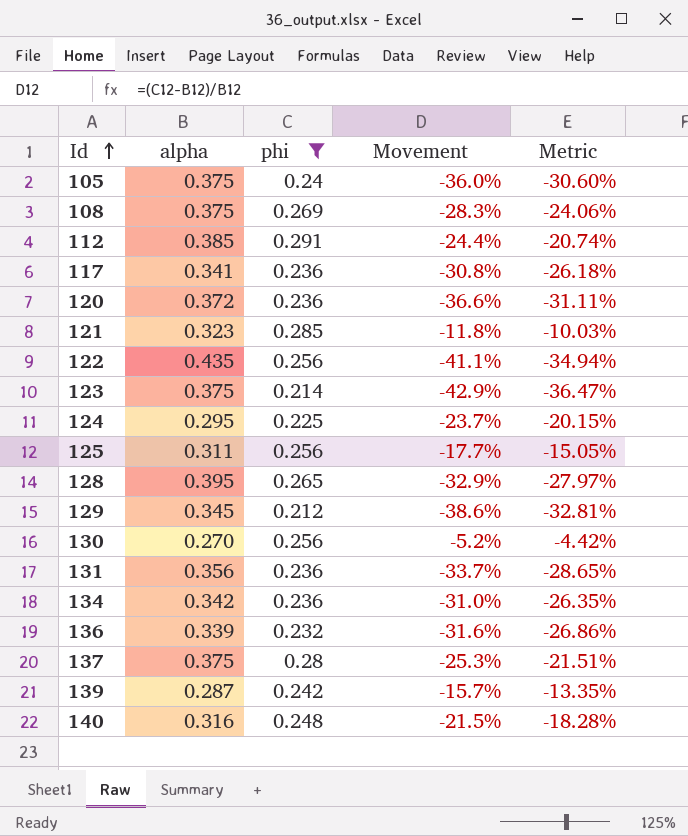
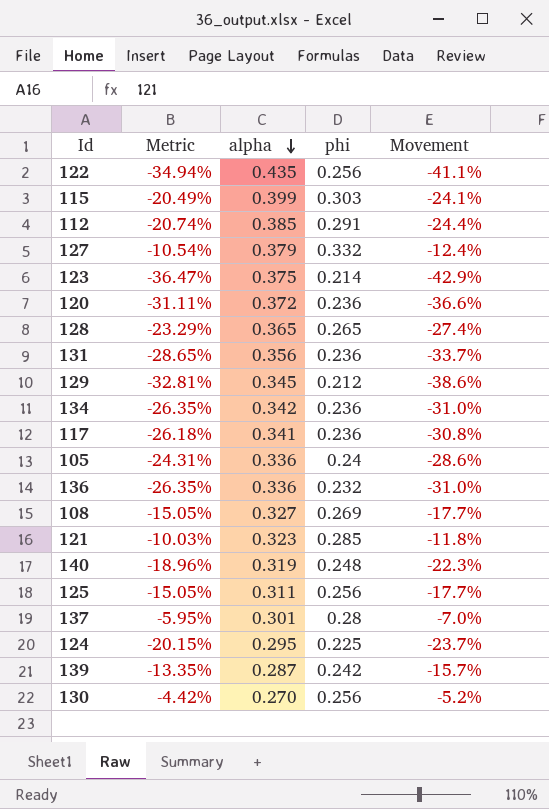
filter: phi <= 0.291 -> none
row order: Id ascending -> alpha descending
column Metric | position: 5 -> 2
128 | Metric: -27.97% -> -23.29%
128 | alpha: 0.395 -> 0.365
128 | Movement: -32.9% -> -27.4%
105 | Metric: -30.60% -> -24.31%
105 | alpha: 0.375 -> 0.336
105 | Movement: -36.0% -> -28.6%
136 | Metric: -26.86% -> -26.35%
136 | alpha: 0.339 -> 0.336
136 | Movement: -31.6% -> -31.0%
108 | Metric: -24.06% -> -15.05%
108 | alpha: 0.375 -> 0.327
108 | Movement: -28.3% -> -17.7%
140 | Metric: -18.28% -> -18.96%
140 | alpha: 0.316 -> 0.319
140 | Movement: -21.5% -> -22.3%
137 | Metric: -21.51% -> -5.95%
137 | alpha: 0.375 -> 0.301
137 | Movement: -25.3% -> -7.0%

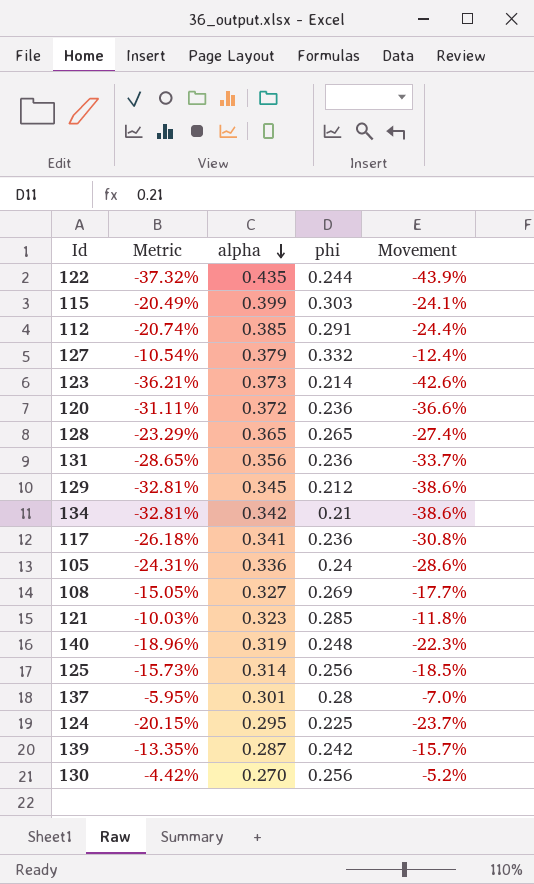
row 136: -26.35% | 0.336 | 0.232 | -31.0% -> none
122 | Metric: -34.94% -> -37.32%
122 | phi: 0.256 -> 0.244
122 | Movement: -41.1% -> -43.9%
123 | Metric: -36.47% -> -36.21%
123 | alpha: 0.375 -> 0.373
123 | Movement: -42.9% -> -42.6%
134 | Metric: -26.35% -> -32.81%
134 | phi: 0.236 -> 0.21
134 | Movement: -31.0% -> -38.6%
125 | Metric: -15.05% -> -15.73%
125 | alpha: 0.311 -> 0.314
125 | Movement: -17.7% -> -18.5%

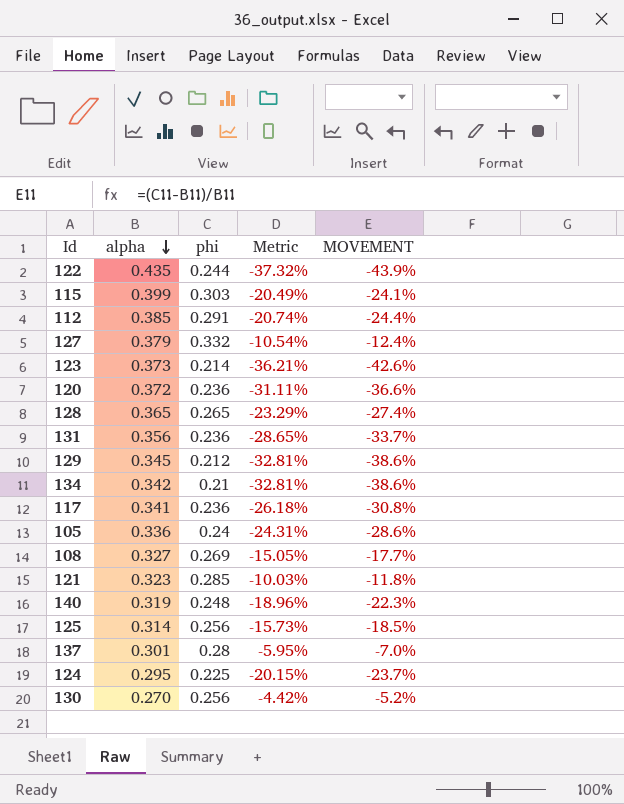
column Metric | position: 2 -> 4
column name: Movement -> MOVEMENT
row 139: -13.35% | 0.287 | 0.242 | -15.7% -> none

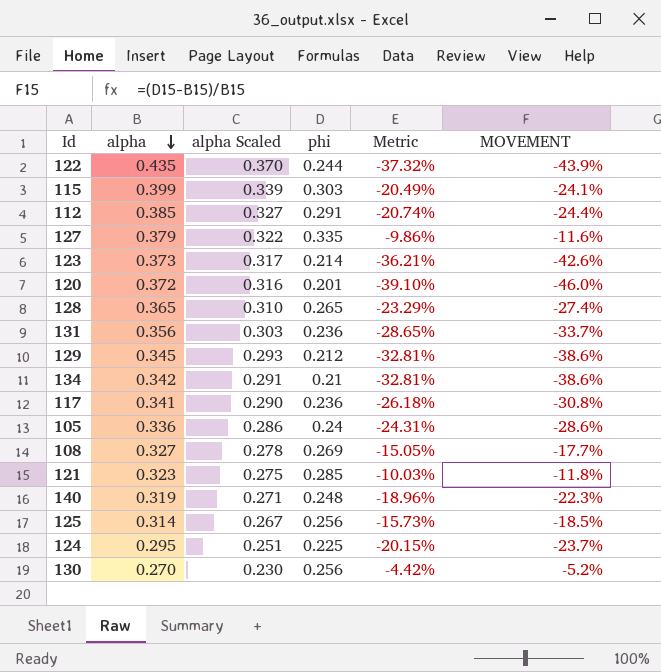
column alpha Scaled | formula: none -> [alpha] * 0.85
row 137: 0.301 | 0.28 | -5.95% | -7.0% -> none
127 | phi: 0.332 -> 0.335
127 | Metric: -10.54% -> -9.86%
127 | MOVEMENT: -12.4% -> -11.6%
120 | phi: 0.236 -> 0.201
120 | Metric: -31.11% -> -39.10%
120 | MOVEMENT: -36.6% -> -46.0%

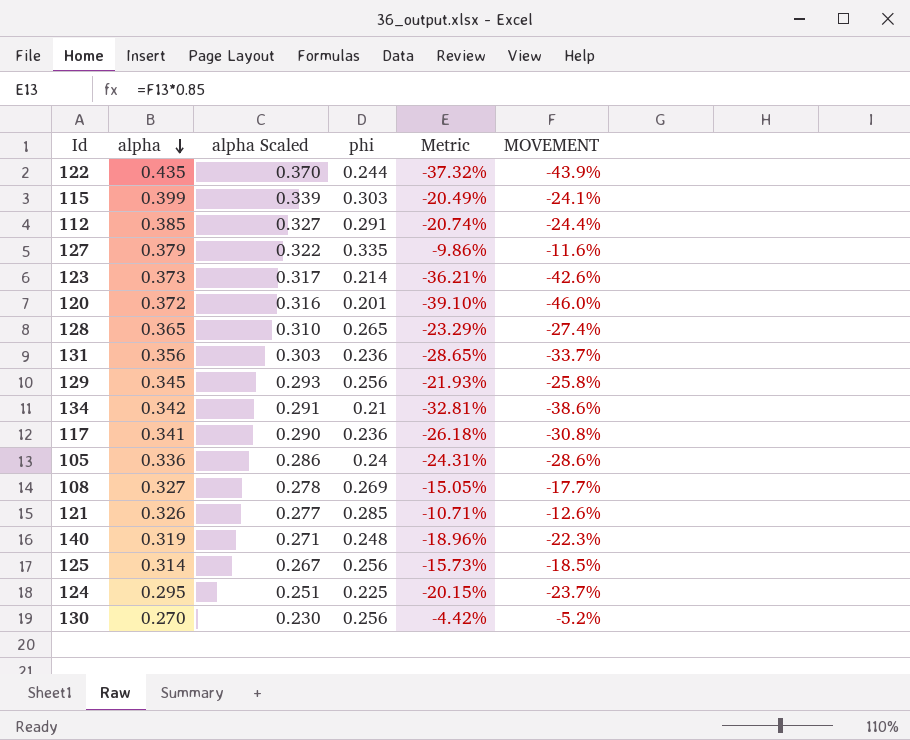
129 | phi: 0.212 -> 0.256
129 | Metric: -32.81% -> -21.93%
129 | MOVEMENT: -38.6% -> -25.8%
121 | alpha: 0.323 -> 0.326
121 | alpha Scaled: 0.275 -> 0.277
121 | Metric: -10.03% -> -10.71%
121 | MOVEMENT: -11.8% -> -12.6%

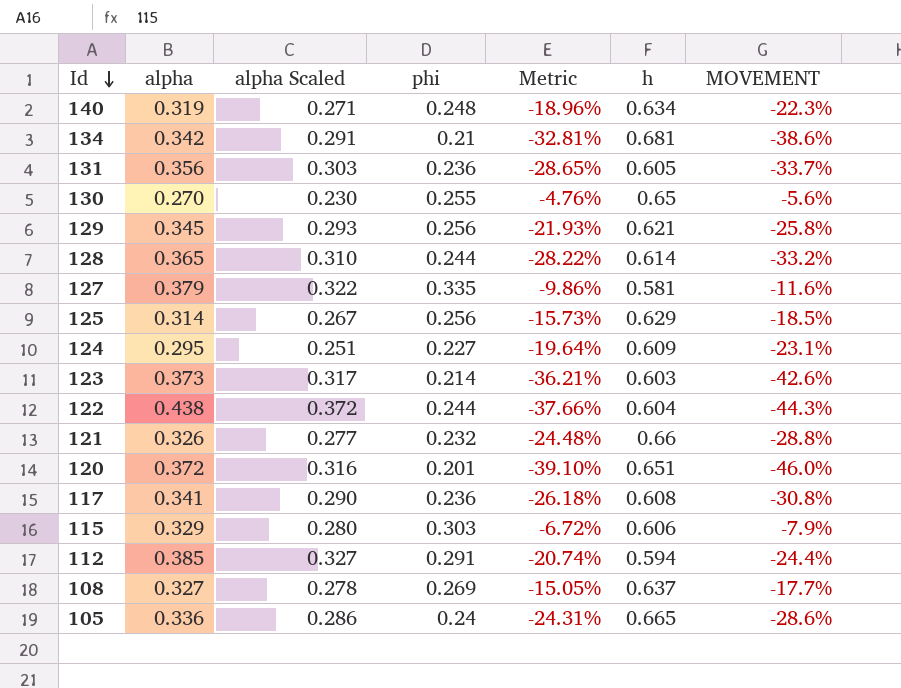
row order: alpha descending -> Id descending
column h | position: none -> 6
130 | phi: 0.256 -> 0.255
130 | Metric: -4.42% -> -4.76%
130 | MOVEMENT: -5.2% -> -5.6%
128 | phi: 0.265 -> 0.244
128 | Metric: -23.29% -> -28.22%
128 | MOVEMENT: -27.4% -> -33.2%
124 | phi: 0.225 -> 0.227
124 | Metric: -20.15% -> -19.64%
124 | MOVEMENT: -23.7% -> -23.1%
122 | alpha: 0.435 -> 0.438
122 | alpha Scaled: 0.370 -> 0.372
122 | Metric: -37.32% -> -37.66%
122 | MOVEMENT: -43.9% -> -44.3%
121 | phi: 0.285 -> 0.232
121 | Metric: -10.71% -> -24.48%
121 | MOVEMENT: -12.6% -> -28.8%
115 | alpha: 0.399 -> 0.329
115 | alpha Scaled: 0.339 -> 0.280
115 | Metric: -20.49% -> -6.72%
115 | MOVEMENT: -24.1% -> -7.9%

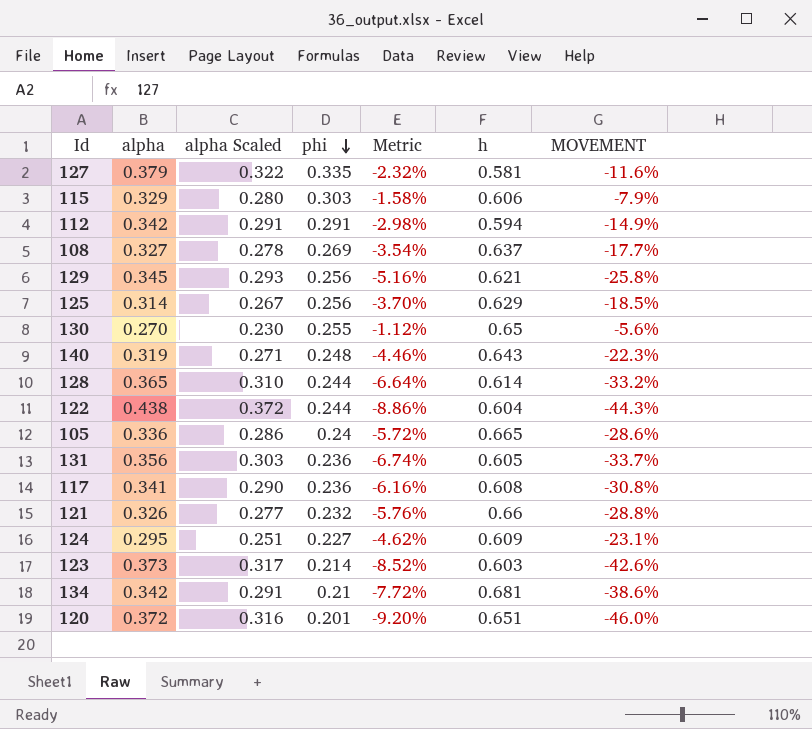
row order: Id descending -> phi descending
column Metric | formula: [MOVEMENT] * 0.85 -> [MOVEMENT] * 0.2
112 | alpha: 0.385 -> 0.342
112 | alpha Scaled: 0.327 -> 0.291
112 | MOVEMENT: -24.4% -> -14.9%
140 | h: 0.634 -> 0.643

